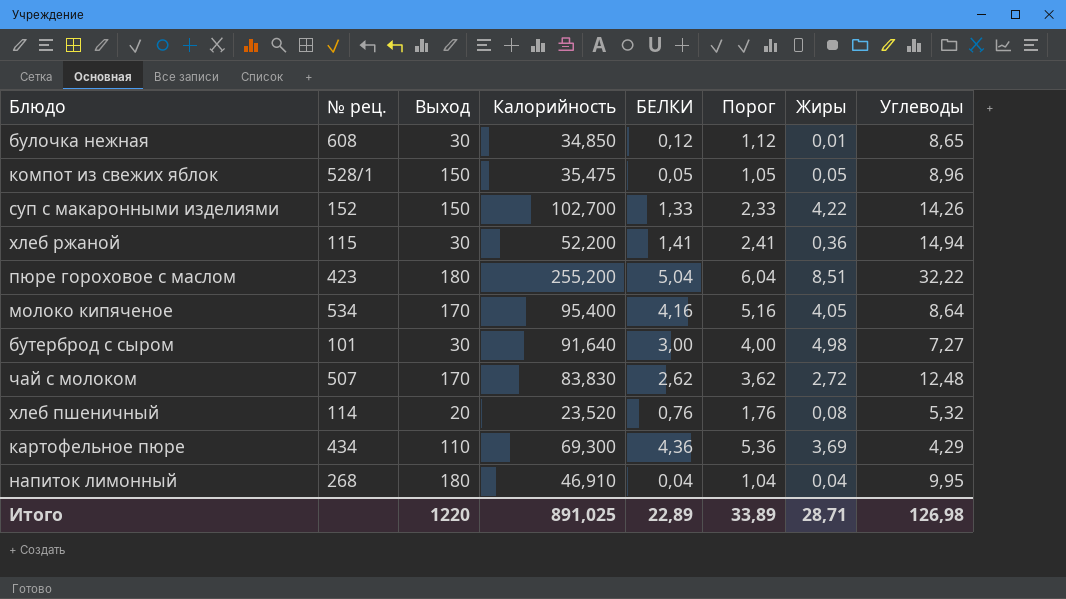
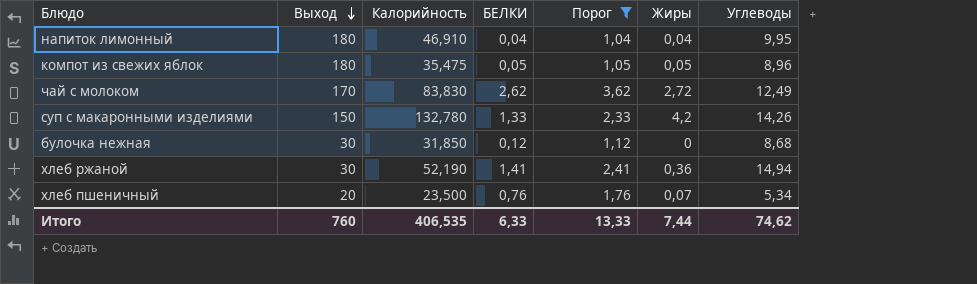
filter: none -> Порог <= 3,62
row order: none -> Выход descending
column № рец. | position: 2 -> none
компот из свежих яблок | Выход: 150 -> 180
чай с молоком | Углеводы: 12,48 -> 12,49
суп с макаронными изделиями | Калорийность: 102,700 -> 132,780
суп с макаронными изделиями | Жиры: 4,22 -> 4,2
булочка нежная | Калорийность: 34,850 -> 31,850
булочка нежная | Жиры: 0,01 -> 0
булочка нежная | Углеводы: 8,65 -> 8,68
хлеб ржаной | Калорийность: 52,200 -> 52,190
хлеб пшеничный | Калорийность: 23,520 -> 23,500
хлеб пшеничный | Жиры: 0,08 -> 0,07
хлеб пшеничный | Углеводы: 5,32 -> 5,34
Итого | Выход: 1220 -> 760
Итого | Калорийность: 891,025 -> 406,535
Итого | БЕЛКИ: 22,89 -> 6,33
Итого | Порог: 33,89 -> 13,33
Итого | Жиры: 28,71 -> 7,44
Итого | Углеводы: 126,98 -> 74,62

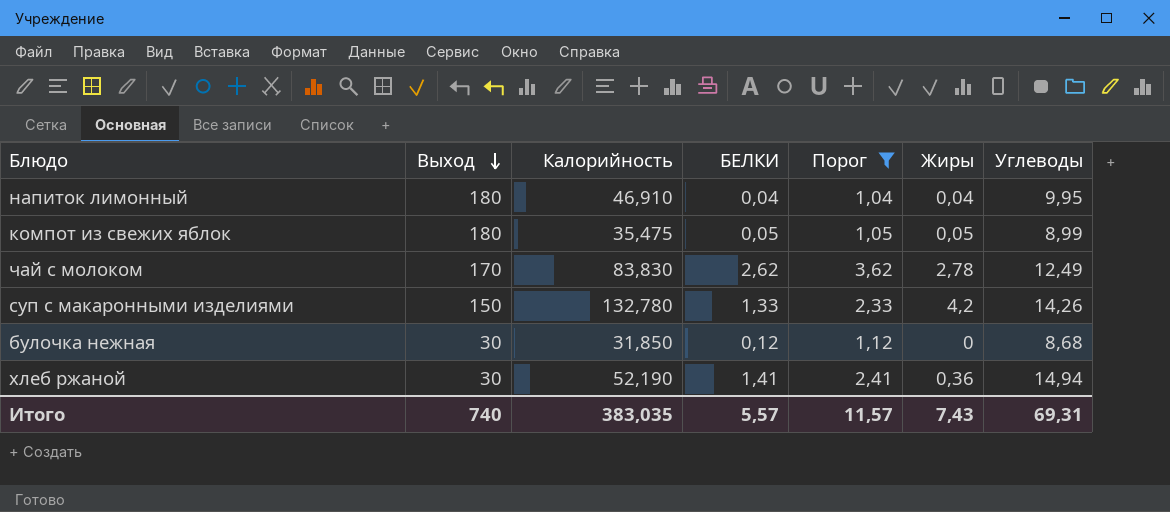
row хлеб пшеничный: 20 | 23,500 | 0,76 | 1,76 | 0,07 | 5,34 -> none
компот из свежих яблок | Углеводы: 8,96 -> 8,99
чай с молоком | Жиры: 2,72 -> 2,78
Итого | Выход: 760 -> 740
Итого | Калорийность: 406,535 -> 383,035
Итого | БЕЛКИ: 6,33 -> 5,57
Итого | Порог: 13,33 -> 11,57
Итого | Жиры: 7,44 -> 7,43
Итого | Углеводы: 74,62 -> 69,31

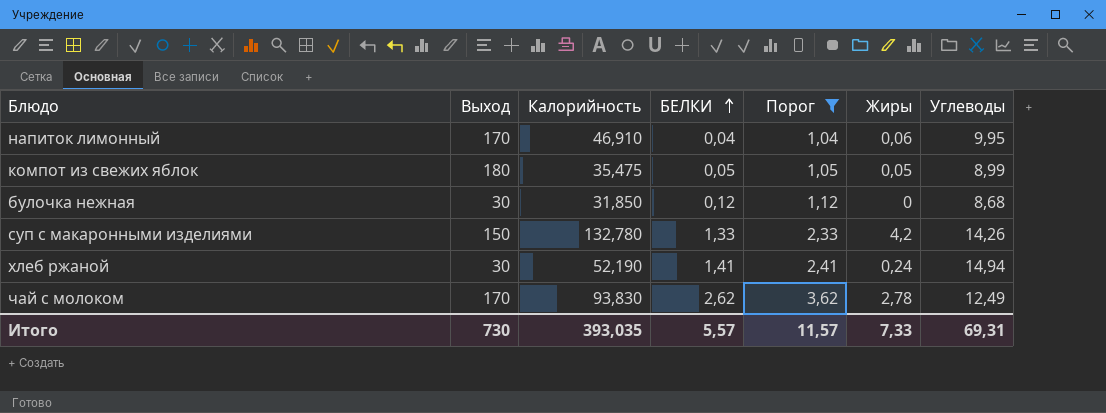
row order: Выход descending -> БЕЛКИ ascending
напиток лимонный | Выход: 180 -> 170
напиток лимонный | Жиры: 0,04 -> 0,06
хлеб ржаной | Жиры: 0,36 -> 0,24
чай с молоком | Калорийность: 83,830 -> 93,830
Итого | Выход: 740 -> 730
Итого | Калорийность: 383,035 -> 393,035
Итого | Жиры: 7,43 -> 7,33

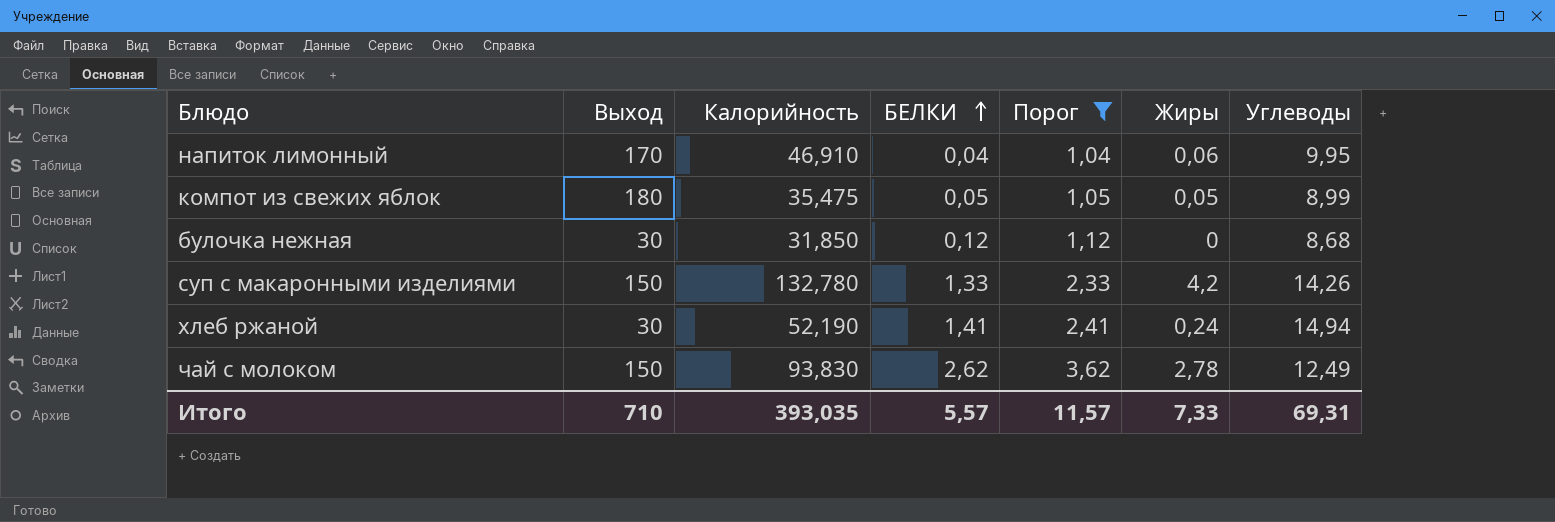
чай с молоком | Выход: 170 -> 150
Итого | Выход: 730 -> 710

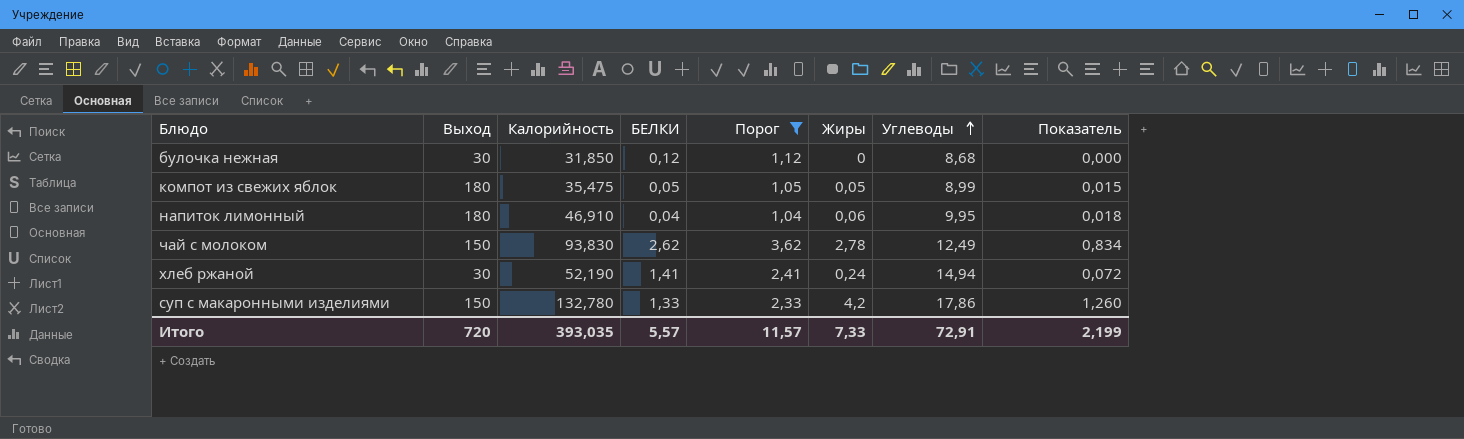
row order: БЕЛКИ ascending -> Углеводы ascending
column Показатель | formula: none -> [Жиры] * 0,3
напиток лимонный | Выход: 170 -> 180
суп с макаронными изделиями | Углеводы: 14,26 -> 17,86
Итого | Выход: 710 -> 720
Итого | Углеводы: 69,31 -> 72,91

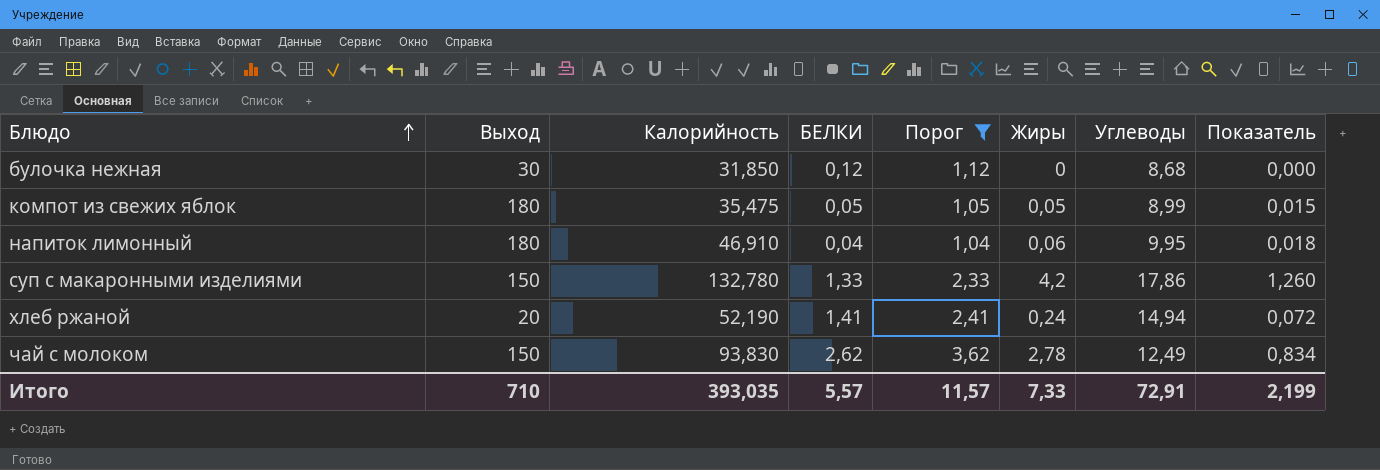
row order: Углеводы ascending -> Блюдо ascending
хлеб ржаной | Выход: 30 -> 20
Итого | Выход: 720 -> 710

